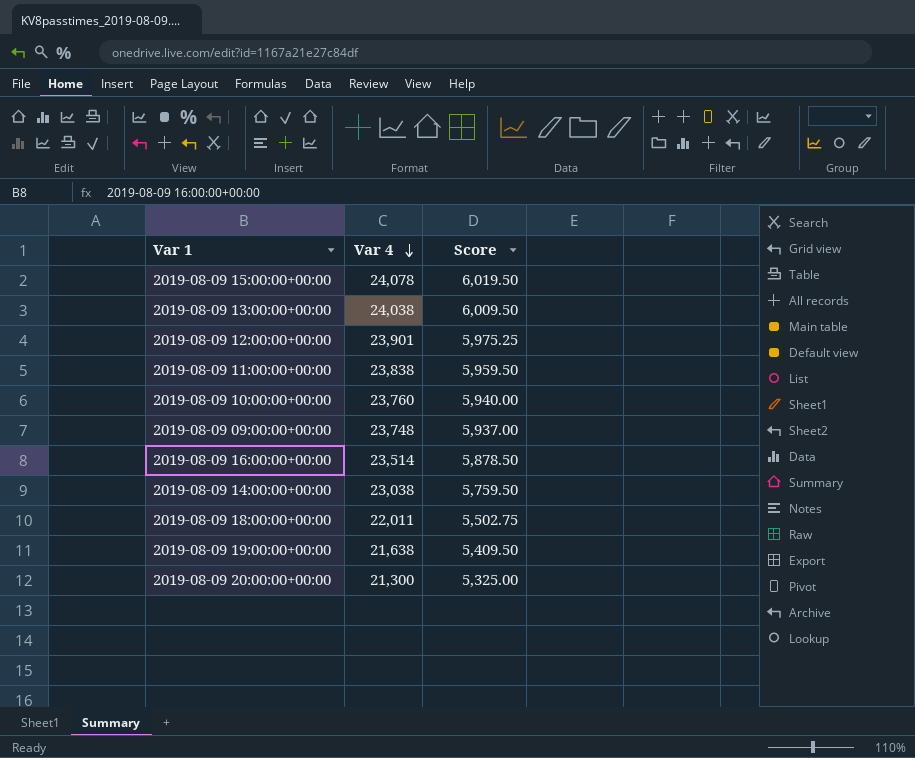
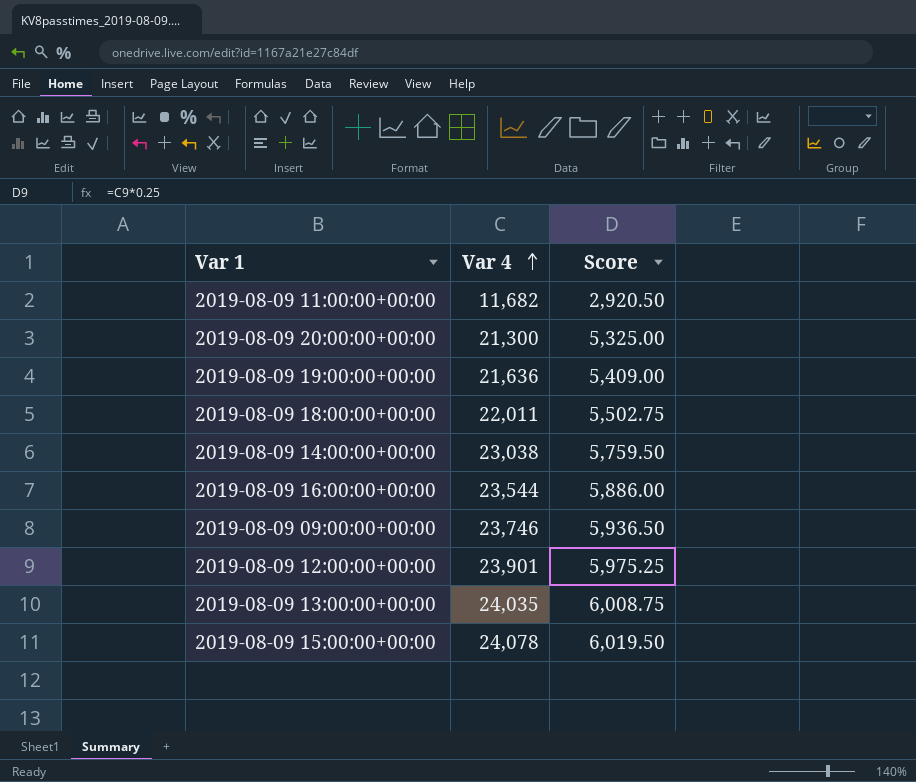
row order: Var 4 descending -> Var 4 ascending
row 2019-08-09 10:00:00+00:00: 23,760 | 5,940.00 -> none
2019-08-09 11:00:00+00:00 | Var 4: 23,838 -> 11,682
2019-08-09 11:00:00+00:00 | Score: 5,959.50 -> 2,920.50
2019-08-09 19:00:00+00:00 | Var 4: 21,638 -> 21,636
2019-08-09 19:00:00+00:00 | Score: 5,409.50 -> 5,409.00
2019-08-09 16:00:00+00:00 | Var 4: 23,514 -> 23,544
2019-08-09 16:00:00+00:00 | Score: 5,878.50 -> 5,886.00
2019-08-09 09:00:00+00:00 | Var 4: 23,748 -> 23,746
2019-08-09 09:00:00+00:00 | Score: 5,937.00 -> 5,936.50
2019-08-09 13:00:00+00:00 | Var 4: 24,038 -> 24,035
2019-08-09 13:00:00+00:00 | Score: 6,009.50 -> 6,008.75

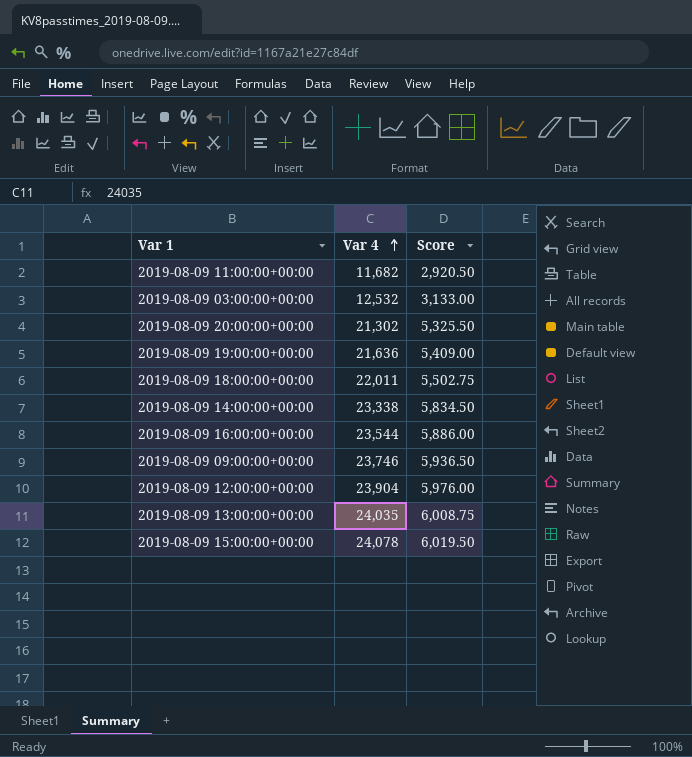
row 2019-08-09 03:00:00+00:00: none -> 12,532 | 3,133.00
2019-08-09 20:00:00+00:00 | Var 4: 21,300 -> 21,302
2019-08-09 20:00:00+00:00 | Score: 5,325.00 -> 5,325.50
2019-08-09 14:00:00+00:00 | Var 4: 23,038 -> 23,338
2019-08-09 14:00:00+00:00 | Score: 5,759.50 -> 5,834.50
2019-08-09 12:00:00+00:00 | Var 4: 23,901 -> 23,904
2019-08-09 12:00:00+00:00 | Score: 5,975.25 -> 5,976.00

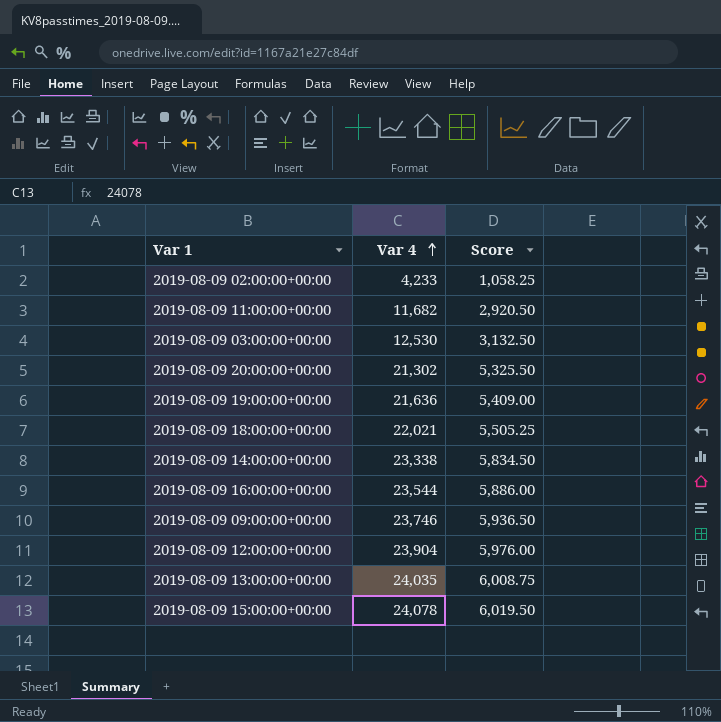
row 2019-08-09 02:00:00+00:00: none -> 4,233 | 1,058.25
2019-08-09 03:00:00+00:00 | Var 4: 12,532 -> 12,530
2019-08-09 03:00:00+00:00 | Score: 3,133.00 -> 3,132.50
2019-08-09 18:00:00+00:00 | Var 4: 22,011 -> 22,021
2019-08-09 18:00:00+00:00 | Score: 5,502.75 -> 5,505.25

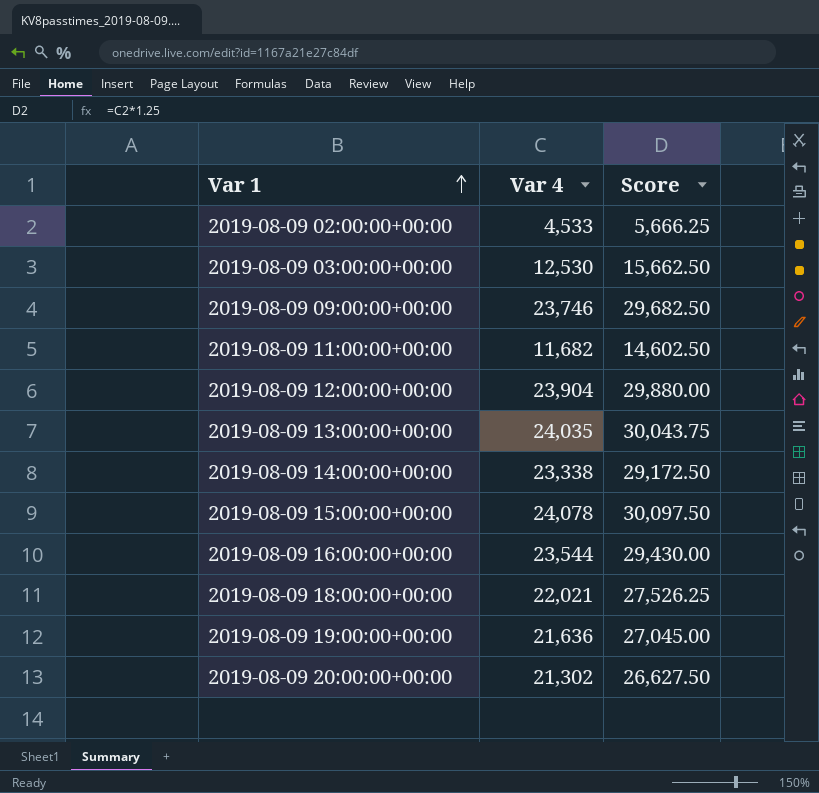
row order: Var 4 ascending -> Var 1 ascending
column Score | formula: [Var 4] * 0.25 -> [Var 4] * 1.25
2019-08-09 02:00:00+00:00 | Var 4: 4,233 -> 4,533

